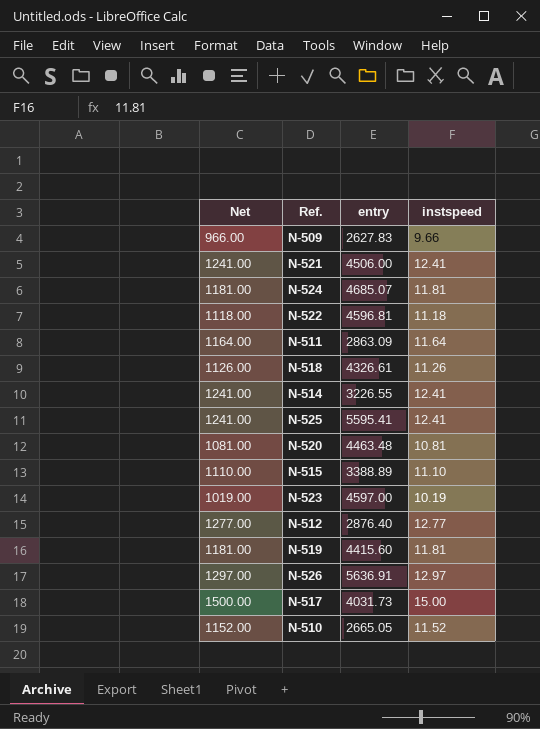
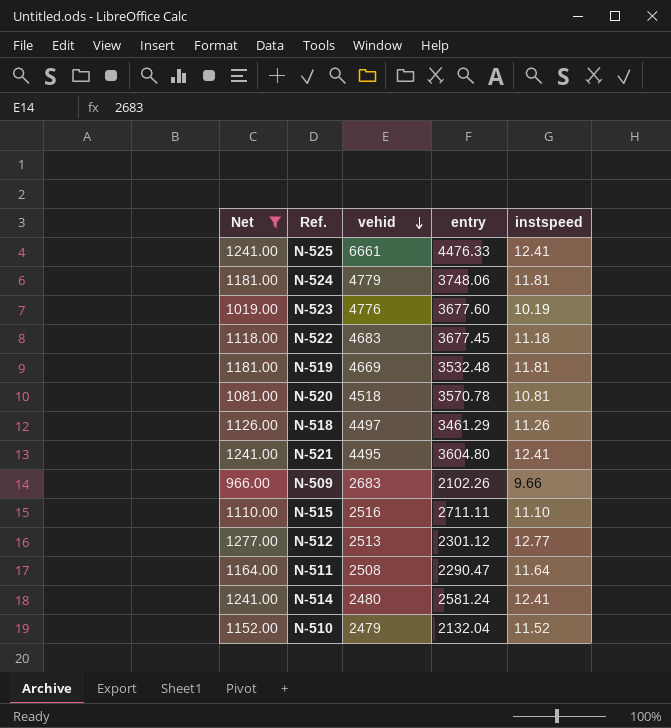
filter: none -> Net <= 1277.00
row order: none -> vehid descending
column vehid | position: none -> 3
N-525 | entry: 5595.41 -> 4476.33
N-524 | entry: 4685.07 -> 3748.06
N-523 | entry: 4597.00 -> 3677.60
N-522 | entry: 4596.81 -> 3677.45
N-519 | entry: 4415.60 -> 3532.48
N-520 | entry: 4463.48 -> 3570.78
N-518 | entry: 4326.61 -> 3461.29
N-521 | entry: 4506.00 -> 3604.80
N-509 | entry: 2627.83 -> 2102.26
N-515 | entry: 3388.89 -> 2711.11
N-512 | entry: 2876.40 -> 2301.12
N-511 | entry: 2863.09 -> 2290.47
N-514 | entry: 3226.55 -> 2581.24
N-510 | entry: 2665.05 -> 2132.04

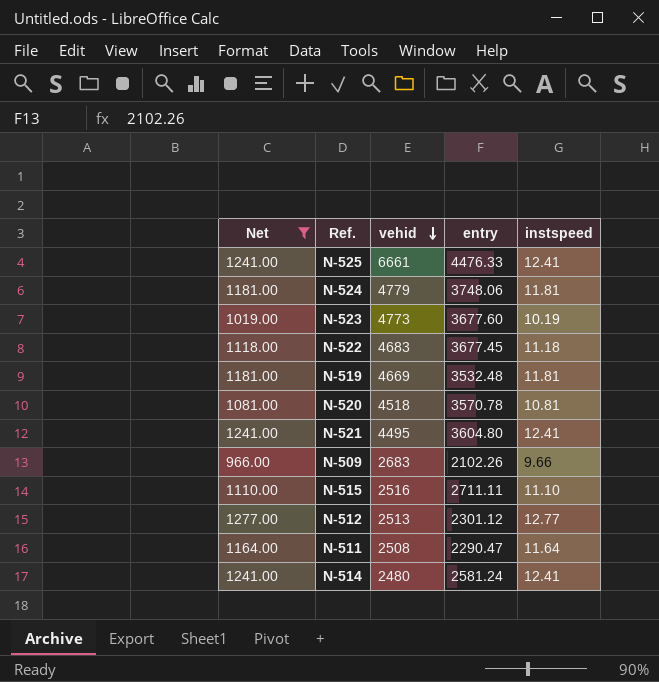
row N-518: 1126.00 | 4497 | 3461.29 | 11.26 -> none
row N-510: 1152.00 | 2479 | 2132.04 | 11.52 -> none
N-523 | vehid: 4776 -> 4773

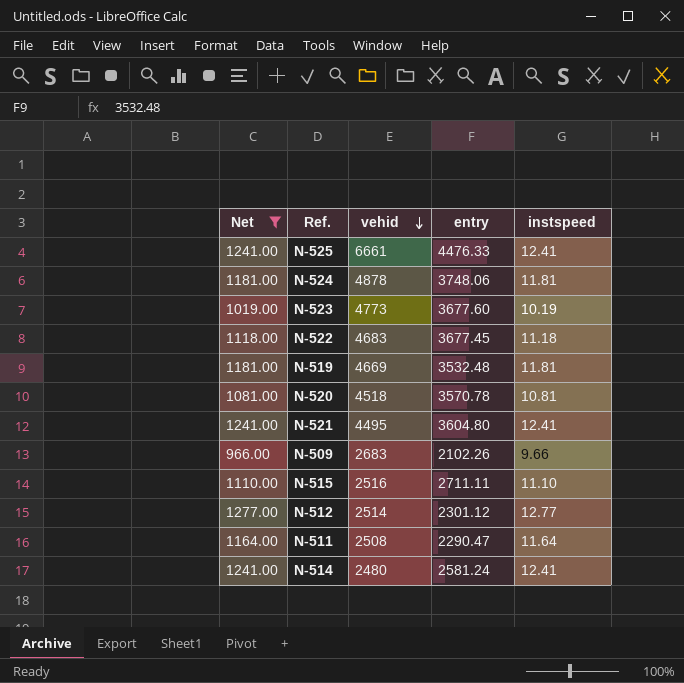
N-524 | vehid: 4779 -> 4878
N-512 | vehid: 2513 -> 2514

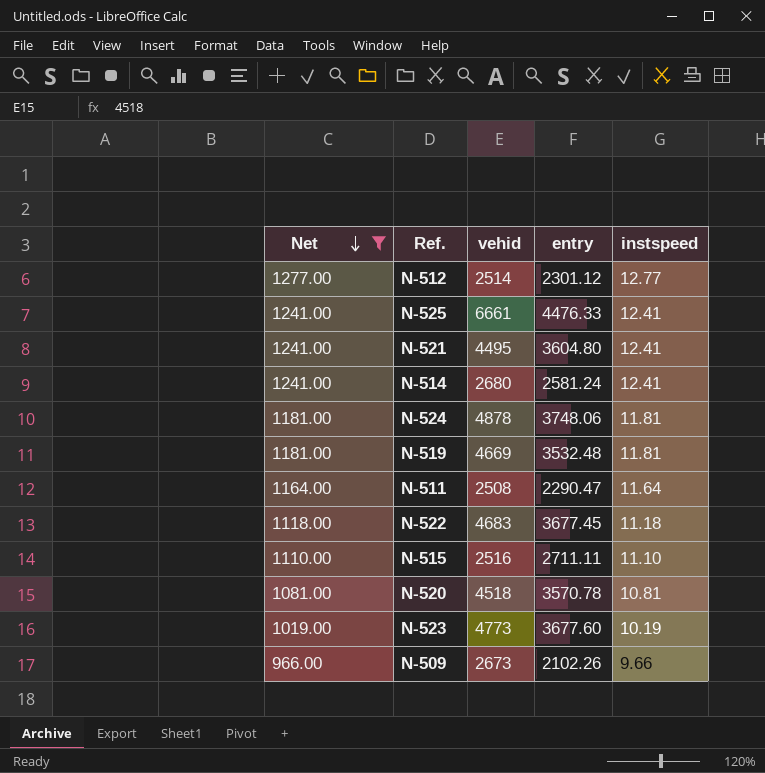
row order: vehid descending -> Net descending
N-514 | vehid: 2480 -> 2680
N-509 | vehid: 2683 -> 2673

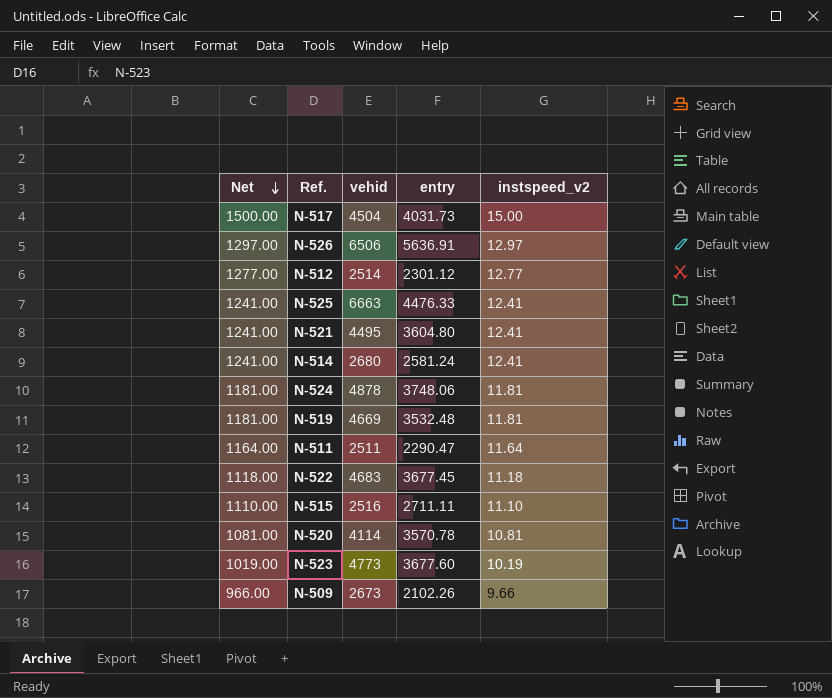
filter: Net <= 1277.00 -> none
column name: instspeed -> instspeed_v2
N-525 | vehid: 6661 -> 6663
N-511 | vehid: 2508 -> 2511
N-520 | vehid: 4518 -> 4114

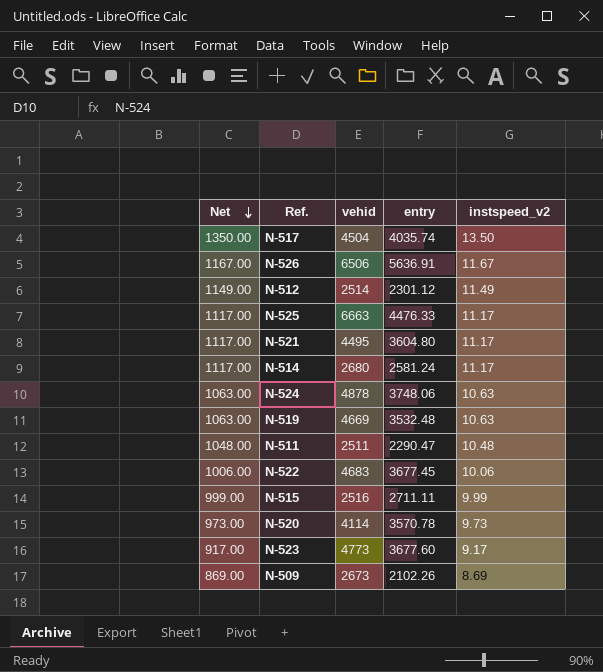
N-517 | Net: 1500.00 -> 1350.00
N-517 | entry: 4031.73 -> 4035.74
N-517 | instspeed_v2: 15.00 -> 13.50
N-526 | Net: 1297.00 -> 1167.00
N-526 | instspeed_v2: 12.97 -> 11.67
N-512 | Net: 1277.00 -> 1149.00
N-512 | instspeed_v2: 12.77 -> 11.49
N-525 | Net: 1241.00 -> 1117.00
N-525 | instspeed_v2: 12.41 -> 11.17
N-521 | Net: 1241.00 -> 1117.00
N-521 | instspeed_v2: 12.41 -> 11.17
N-514 | Net: 1241.00 -> 1117.00
N-514 | instspeed_v2: 12.41 -> 11.17
N-524 | Net: 1181.00 -> 1063.00
N-524 | instspeed_v2: 11.81 -> 10.63
N-519 | Net: 1181.00 -> 1063.00
N-519 | instspeed_v2: 11.81 -> 10.63
N-511 | Net: 1164.00 -> 1048.00
N-511 | instspeed_v2: 11.64 -> 10.48
N-522 | Net: 1118.00 -> 1006.00
N-522 | instspeed_v2: 11.18 -> 10.06
N-515 | Net: 1110.00 -> 999.00
N-515 | instspeed_v2: 11.10 -> 9.99
N-520 | Net: 1081.00 -> 973.00
N-520 | instspeed_v2: 10.81 -> 9.73
N-523 | Net: 1019.00 -> 917.00
N-523 | instspeed_v2: 10.19 -> 9.17
N-509 | Net: 966.00 -> 869.00
N-509 | instspeed_v2: 9.66 -> 8.69

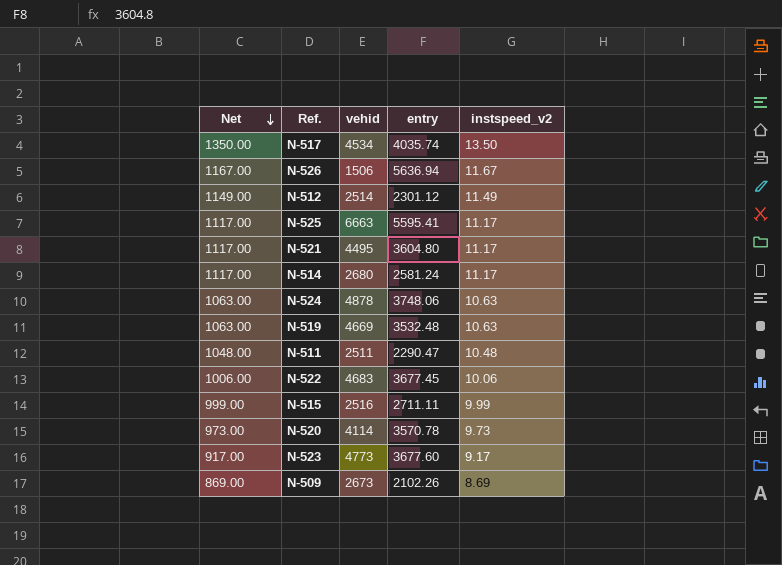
N-517 | vehid: 4504 -> 4534
N-526 | vehid: 6506 -> 1506
N-526 | entry: 5636.91 -> 5636.94
N-525 | entry: 4476.33 -> 5595.41

